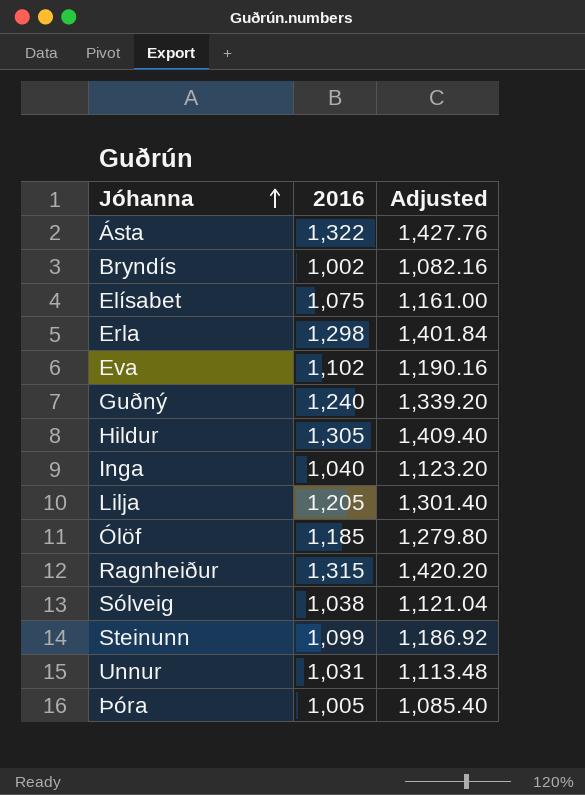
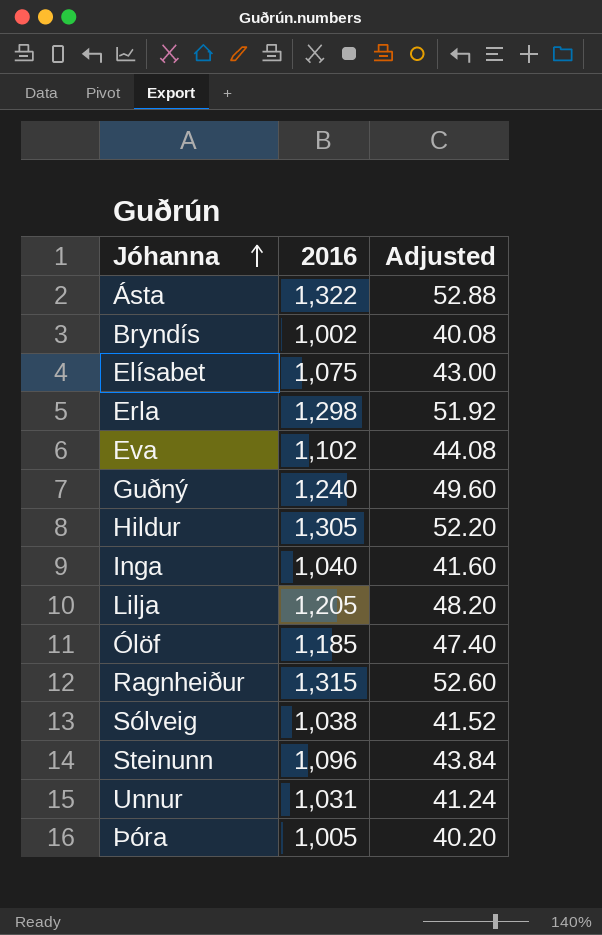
column Adjusted | formula: [2016] * 1.08 -> [2016] * 0.04
Steinunn | 2016: 1,099 -> 1,096

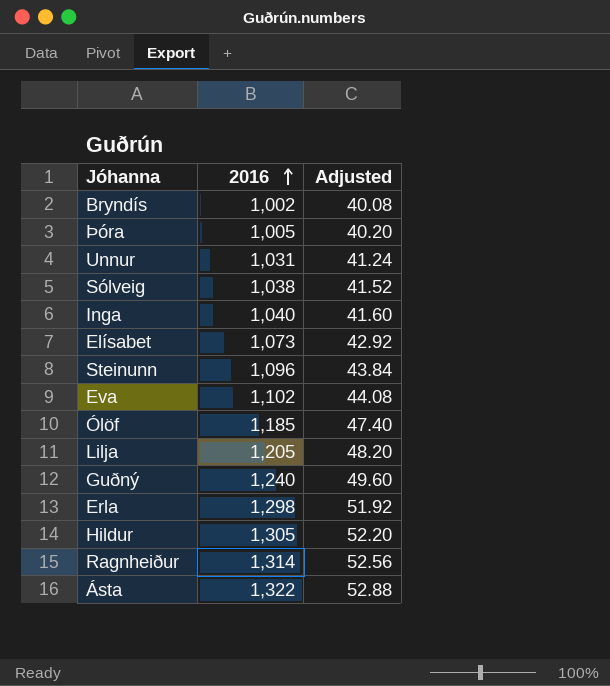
row order: Jóhanna ascending -> 2016 ascending
Elísabet | 2016: 1,075 -> 1,073
Elísabet | Adjusted: 43.00 -> 42.92
Ragnheiður | 2016: 1,315 -> 1,314
Ragnheiður | Adjusted: 52.60 -> 52.56

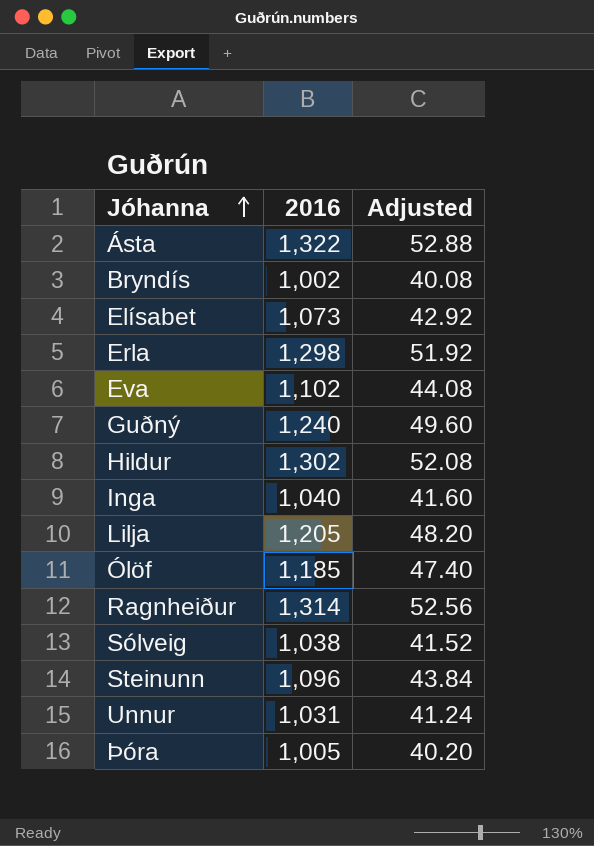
row order: 2016 ascending -> Jóhanna ascending
Hildur | 2016: 1,305 -> 1,302
Hildur | Adjusted: 52.20 -> 52.08

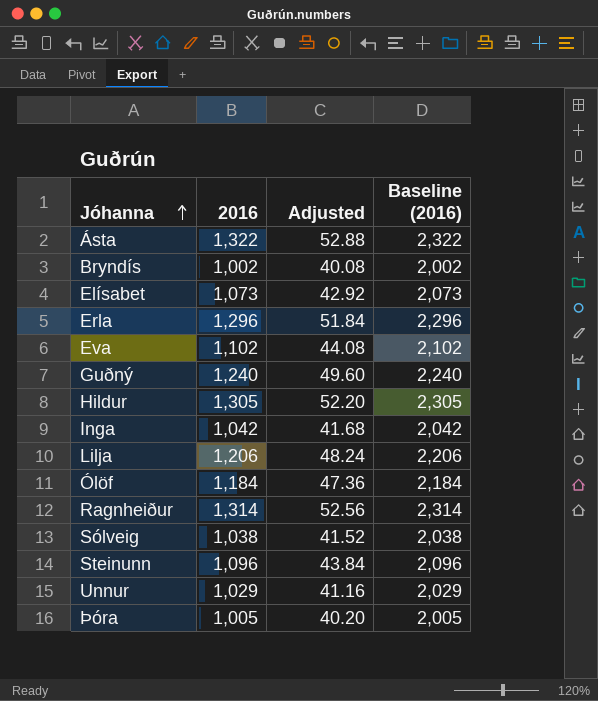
column Baseline (2016) | formula: none -> [2016] + 1000
Erla | 2016: 1,298 -> 1,296
Erla | Adjusted: 51.92 -> 51.84
Hildur | 2016: 1,302 -> 1,305
Hildur | Adjusted: 52.08 -> 52.20
Inga | 2016: 1,040 -> 1,042
Inga | Adjusted: 41.60 -> 41.68
Lilja | 2016: 1,205 -> 1,206
Lilja | Adjusted: 48.20 -> 48.24
Ólöf | 2016: 1,185 -> 1,184
Ólöf | Adjusted: 47.40 -> 47.36
Unnur | 2016: 1,031 -> 1,029
Unnur | Adjusted: 41.24 -> 41.16

